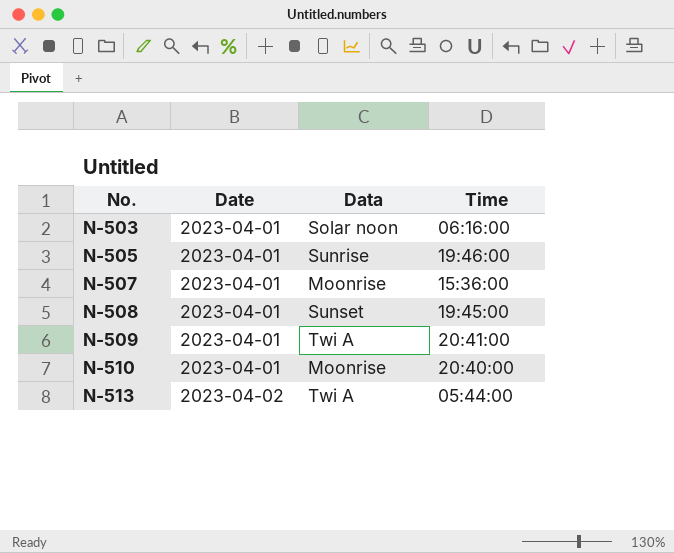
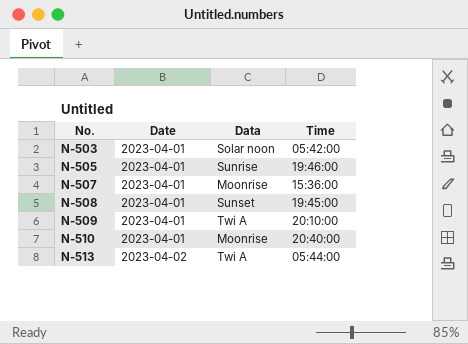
N-503 | Time: 06:16:00 -> 05:42:00
N-509 | Time: 20:41:00 -> 20:10:00

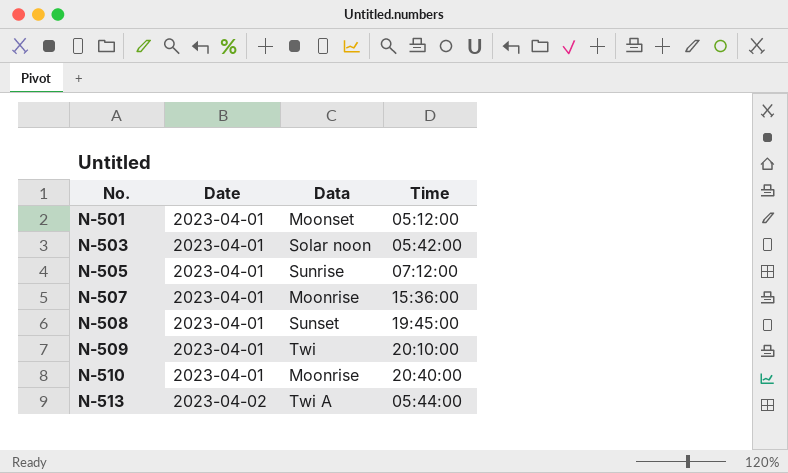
row N-501: none -> 2023-04-01 | Moonset | 05:12:00
N-505 | Time: 19:46:00 -> 07:12:00
N-509 | Data: Twi A -> Twi

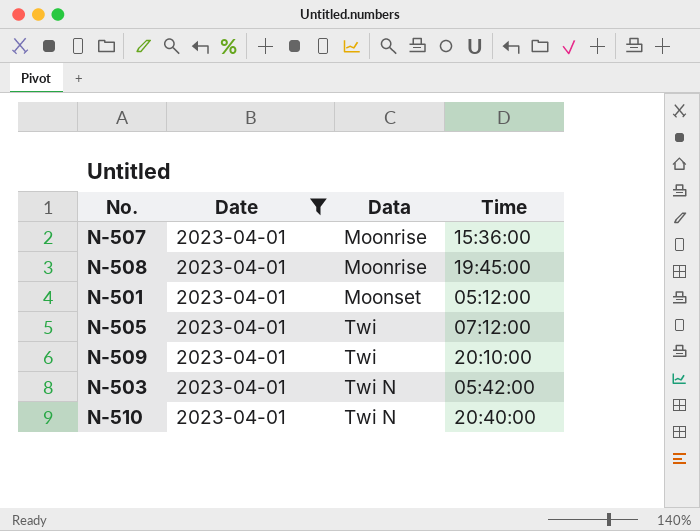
filter: none -> Date = 2023-04-01
row order: No. ascending -> Data ascending
N-508 | Data: Sunset -> Moonrise
N-505 | Data: Sunrise -> Twi
N-503 | Data: Solar noon -> Twi N
N-510 | Data: Moonrise -> Twi N

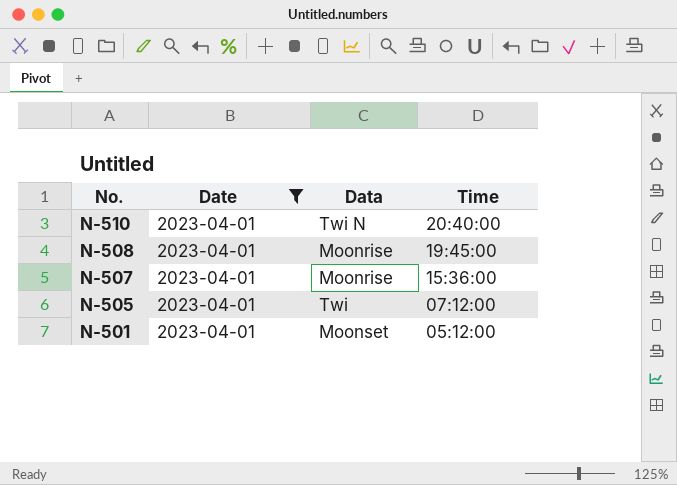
row order: Data ascending -> No. descending
row N-509: 2023-04-01 | Twi | 20:10:00 -> none
row N-503: 2023-04-01 | Twi N | 05:42:00 -> none

